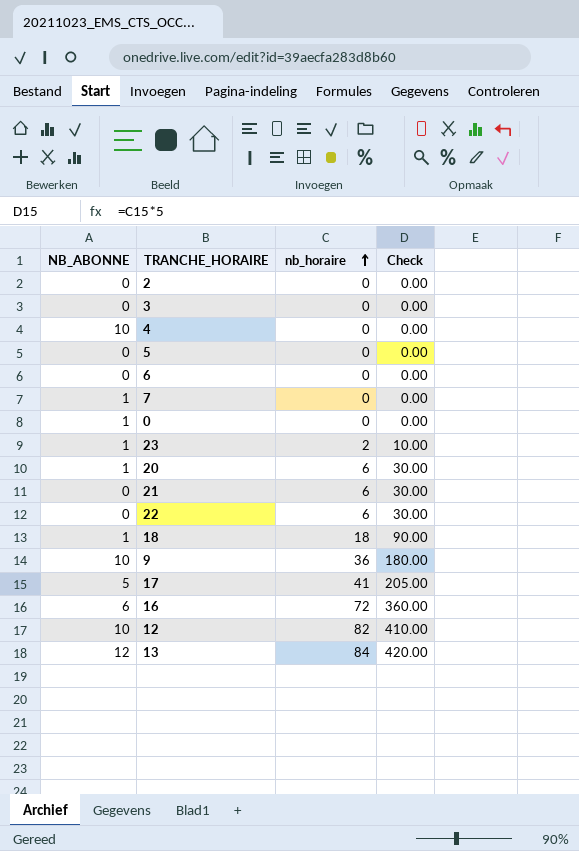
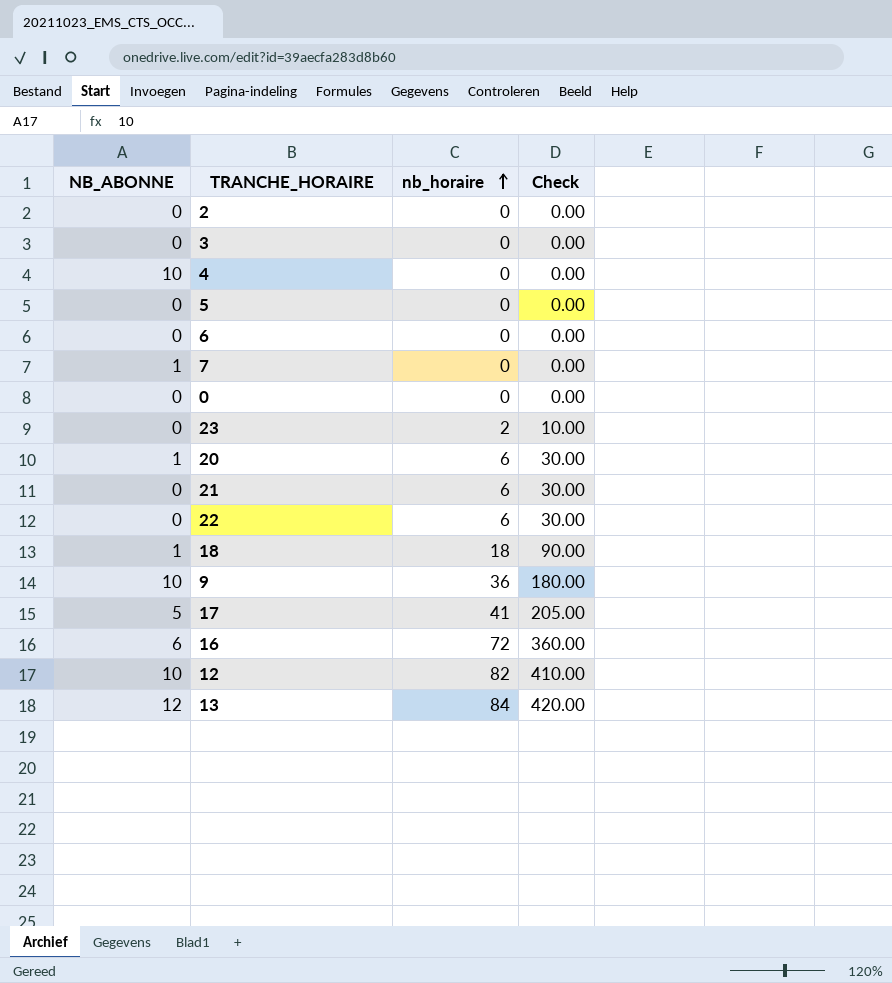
0 | NB_ABONNE: 1 -> 0
23 | NB_ABONNE: 1 -> 0

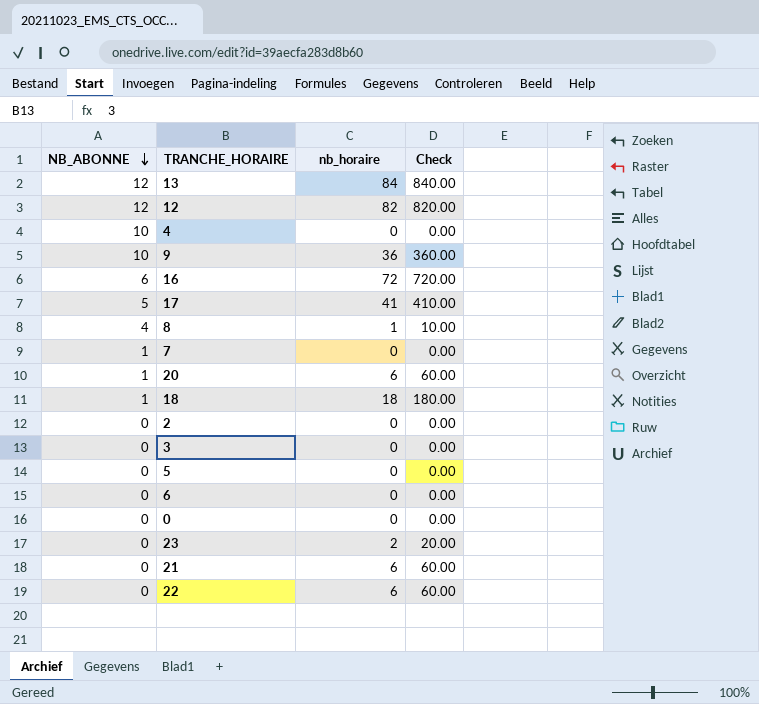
row order: nb_horaire ascending -> NB_ABONNE descending
column Check | formula: [nb_horaire] * 5 -> [nb_horaire] * 10
12 | NB_ABONNE: 10 -> 12
row 8: none -> 4 | 1 | 10.00

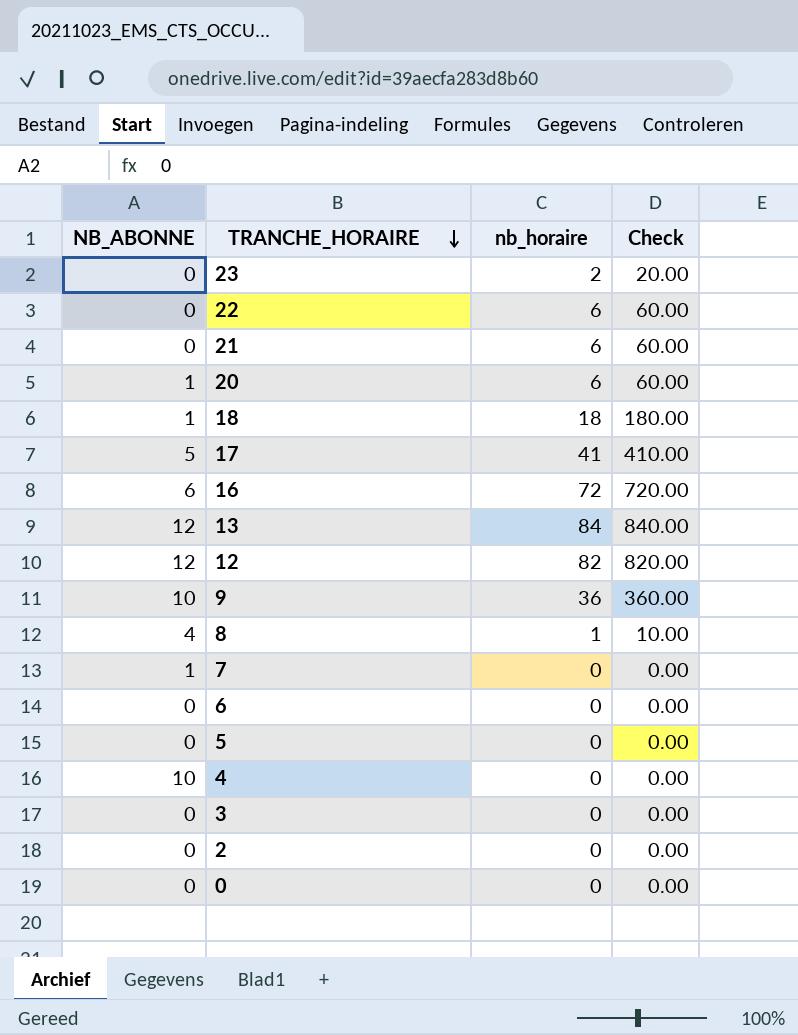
row order: NB_ABONNE descending -> TRANCHE_HORAIRE descending

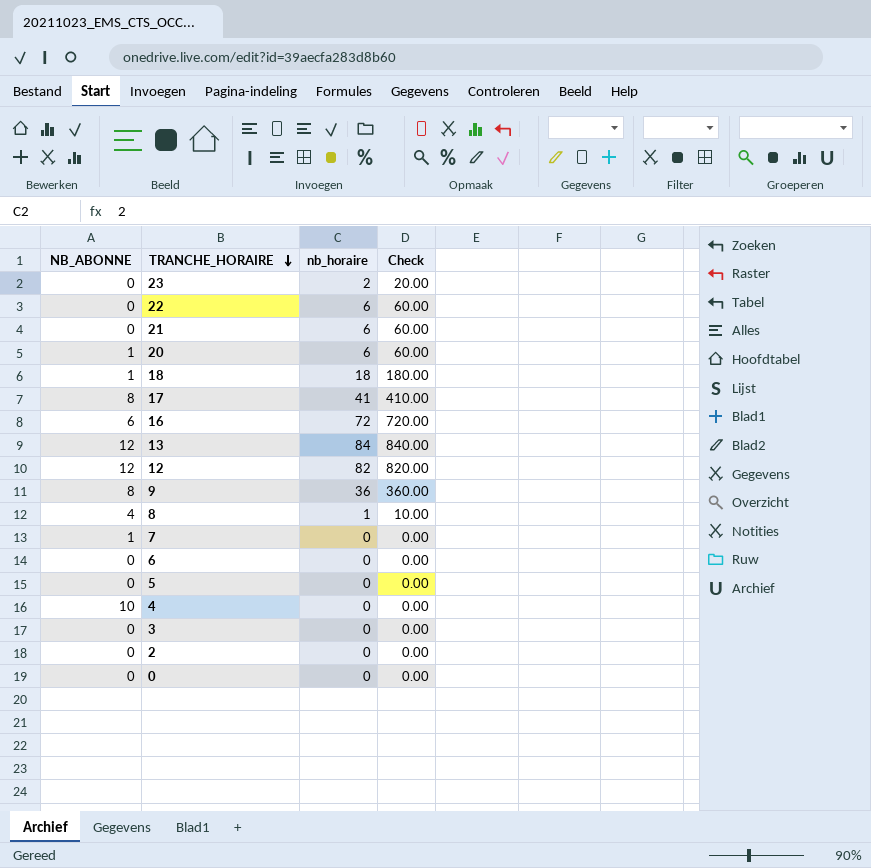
17 | NB_ABONNE: 5 -> 8
9 | NB_ABONNE: 10 -> 8

